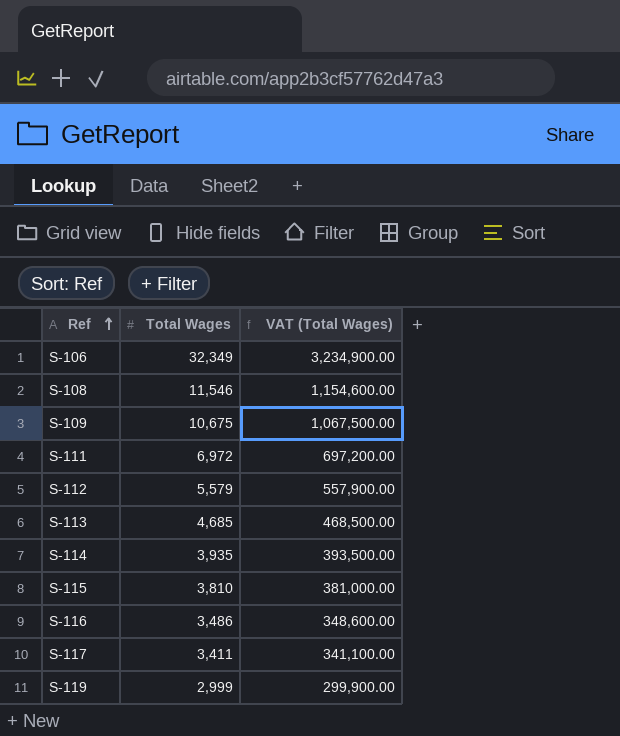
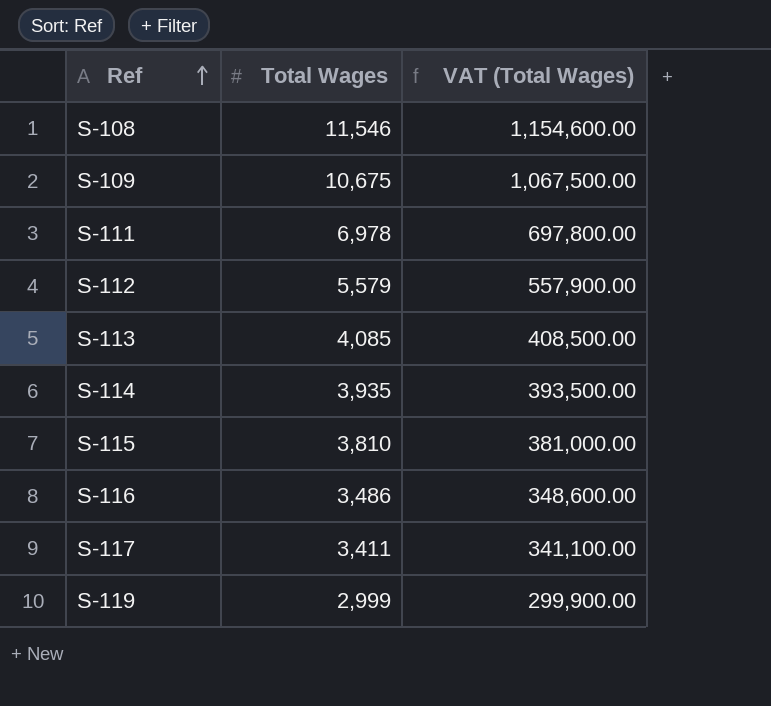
row S-106: 32,349 | 3,234,900.00 -> none
S-111 | Total Wages: 6,972 -> 6,978
S-111 | VAT (Total Wages): 697,200.00 -> 697,800.00
S-113 | Total Wages: 4,685 -> 4,085
S-113 | VAT (Total Wages): 468,500.00 -> 408,500.00

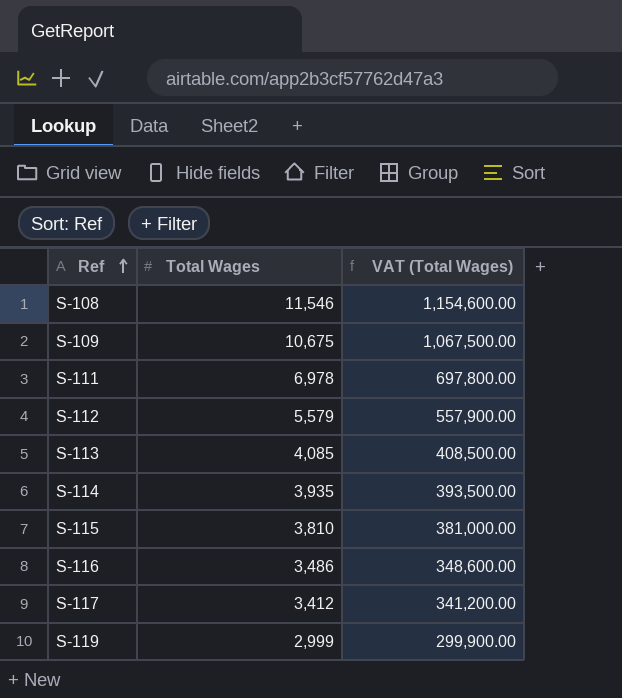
S-117 | Total Wages: 3,411 -> 3,412
S-117 | VAT (Total Wages): 341,100.00 -> 341,200.00

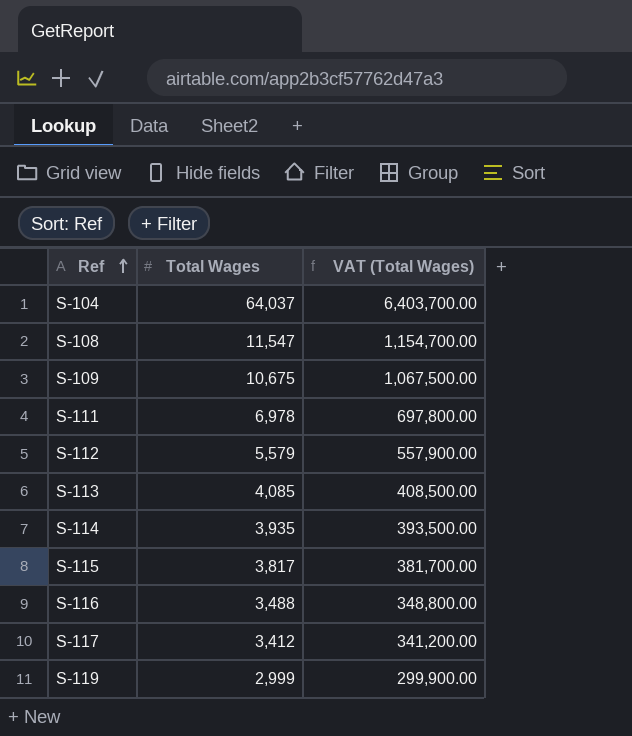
row S-104: none -> 64,037 | 6,403,700.00
S-108 | Total Wages: 11,546 -> 11,547
S-108 | VAT (Total Wages): 1,154,600.00 -> 1,154,700.00
S-115 | Total Wages: 3,810 -> 3,817
S-115 | VAT (Total Wages): 381,000.00 -> 381,700.00
S-116 | Total Wages: 3,486 -> 3,488
S-116 | VAT (Total Wages): 348,600.00 -> 348,800.00

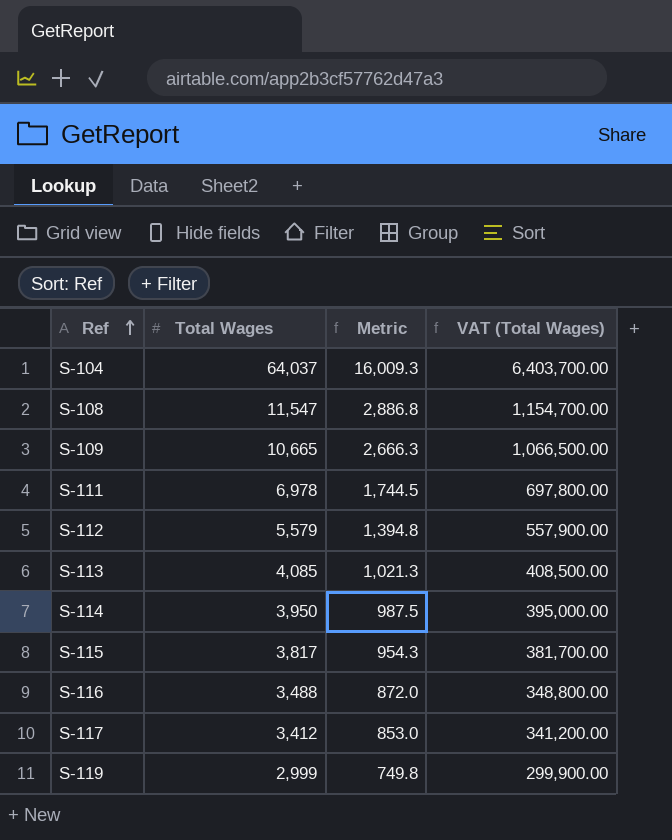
column Metric | formula: none -> [Total Wages] * 0.25
S-109 | Total Wages: 10,675 -> 10,665
S-109 | VAT (Total Wages): 1,067,500.00 -> 1,066,500.00
S-114 | Total Wages: 3,935 -> 3,950
S-114 | VAT (Total Wages): 393,500.00 -> 395,000.00

